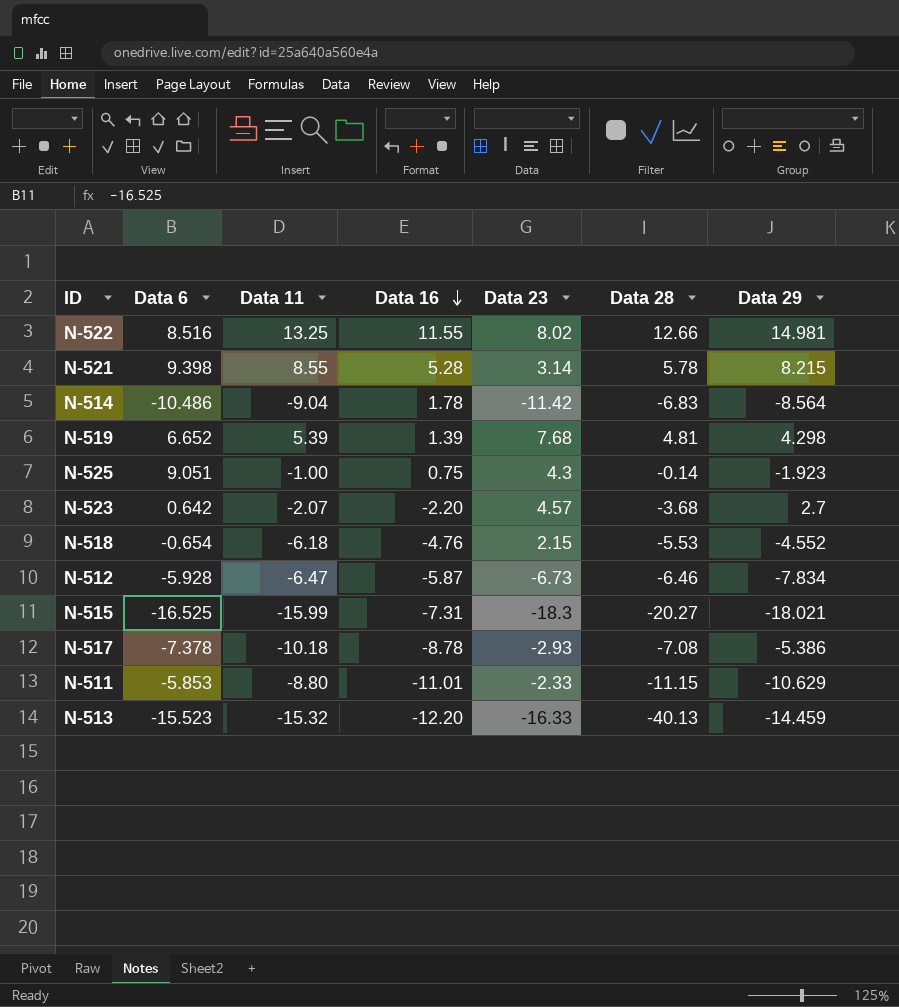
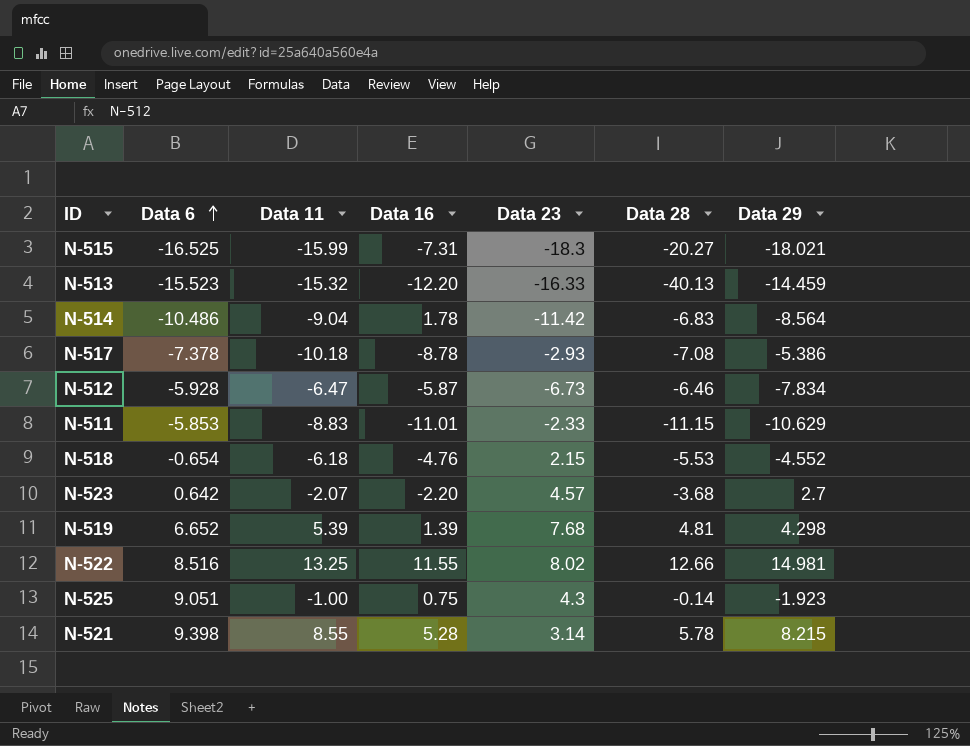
row order: Data 16 descending -> Data 6 ascending
N-511 | Data 11: -8.80 -> -8.83

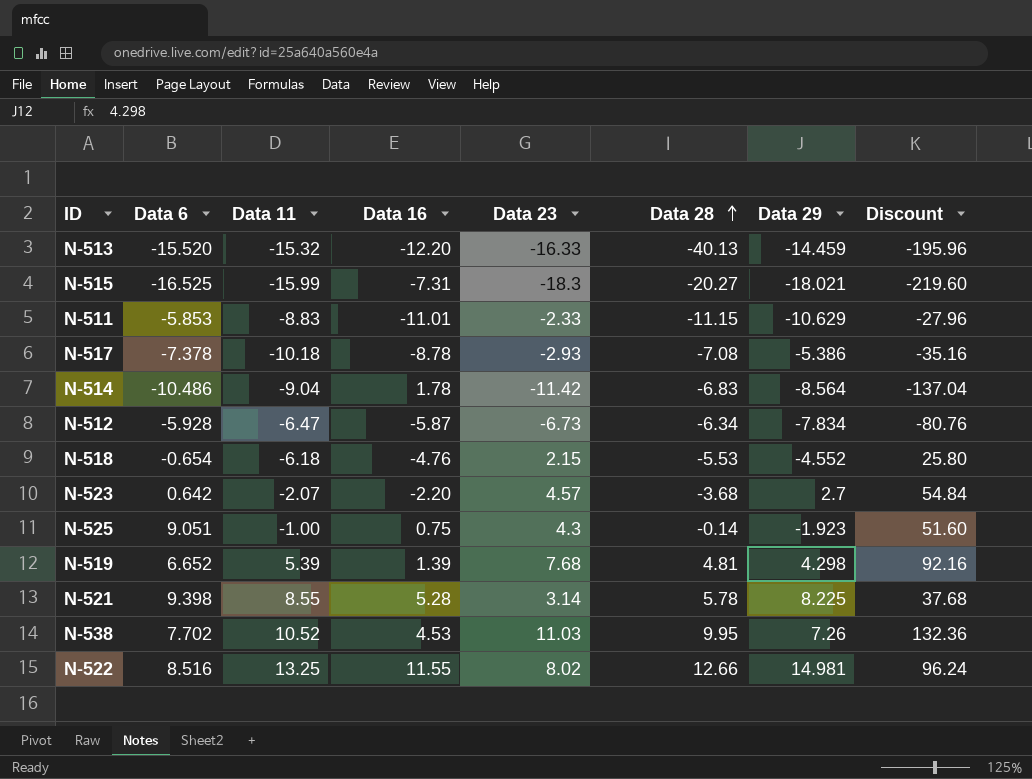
row order: Data 6 ascending -> Data 28 ascending
column Discount | formula: none -> [Data 23] * 12
N-513 | Data 6: -15.523 -> -15.520
N-512 | Data 28: -6.46 -> -6.34
N-521 | Data 29: 8.215 -> 8.225
row N-538: none -> 7.702 | 10.52 | 4.53 | 11.03 | 9.95 | 7.26 | 132.36

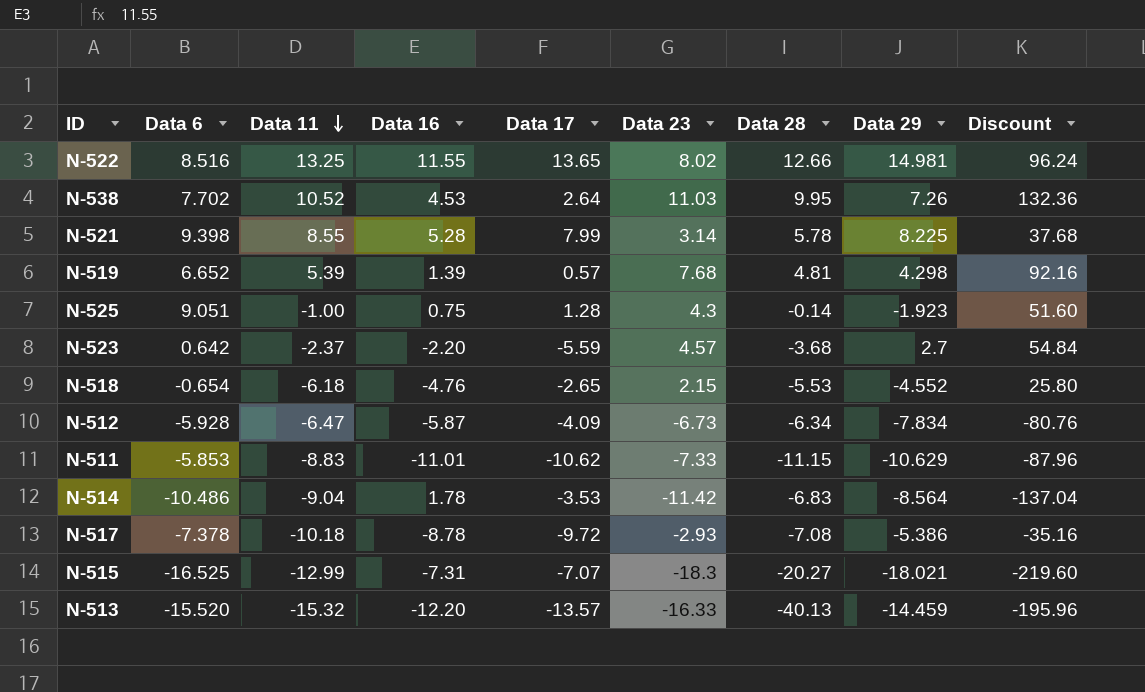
row order: Data 28 ascending -> Data 11 descending
column Data 17 | position: none -> 5
N-523 | Data 11: -2.07 -> -2.37
N-511 | Data 23: -2.33 -> -7.33
N-511 | Discount: -27.96 -> -87.96
N-515 | Data 11: -15.99 -> -12.99

